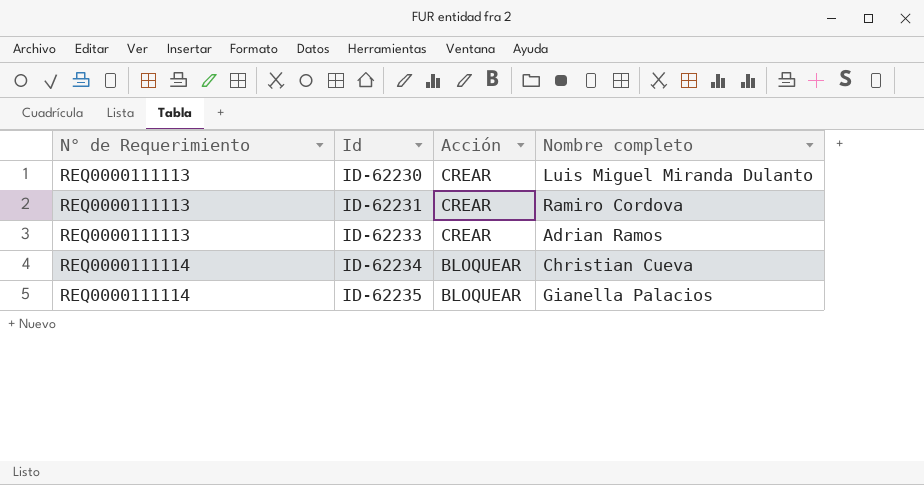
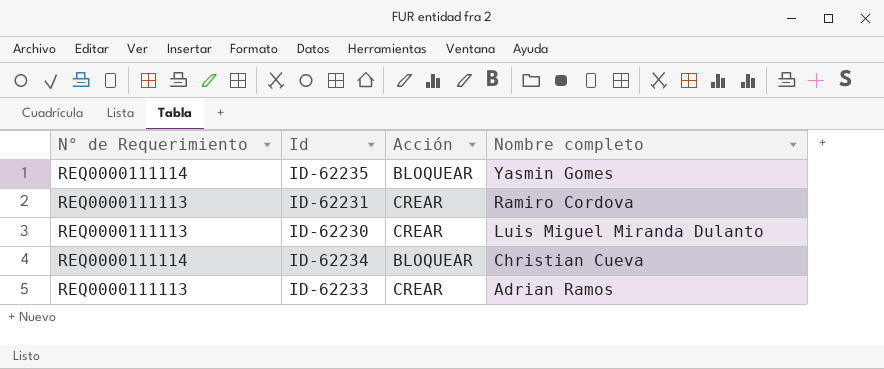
row order: N° de Requerimiento ascending -> Nombre completo descending
ID-62235 | Nombre completo: Gianella Palacios -> Yasmin Gomes

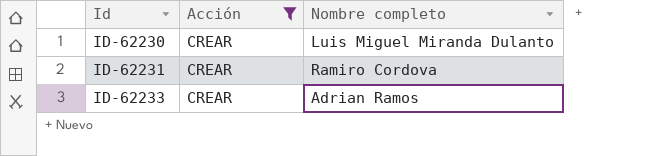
filter: none -> Acción = CREAR
row order: Nombre completo descending -> Id ascending
column N° de Requerimiento | position: 1 -> none

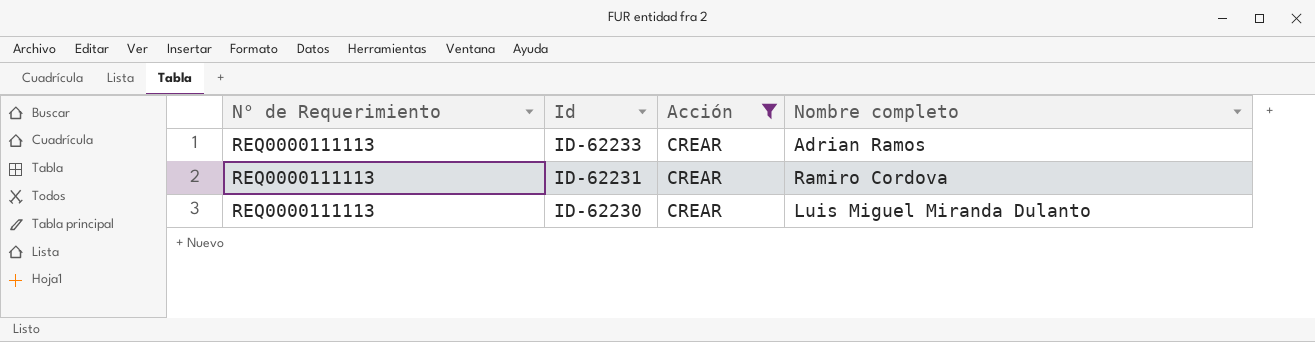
row order: Id ascending -> Id descending
column N° de Requerimiento | position: none -> 1

